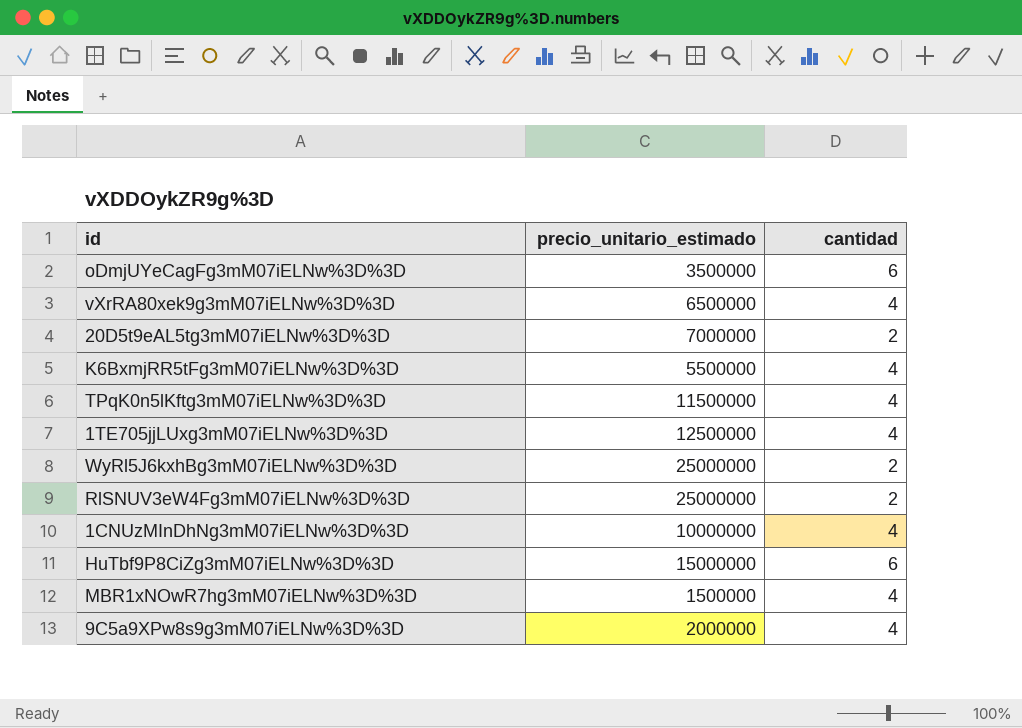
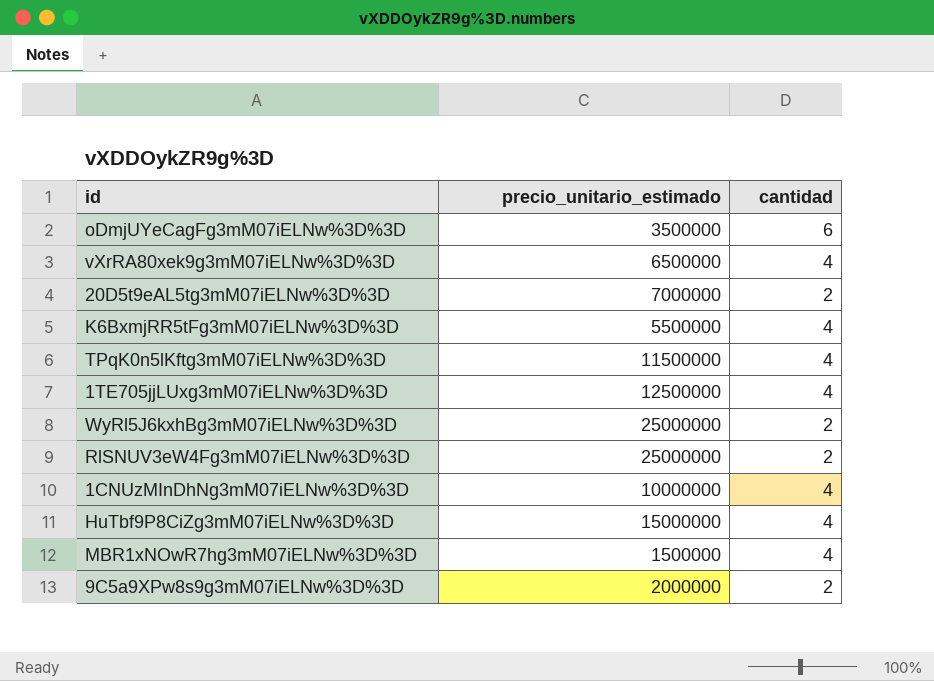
HuTbf9P8CiZg3mM07iELNw%3D%3D | cantidad: 6 -> 4
9C5a9XPw8s9g3mM07iELNw%3D%3D | cantidad: 4 -> 2

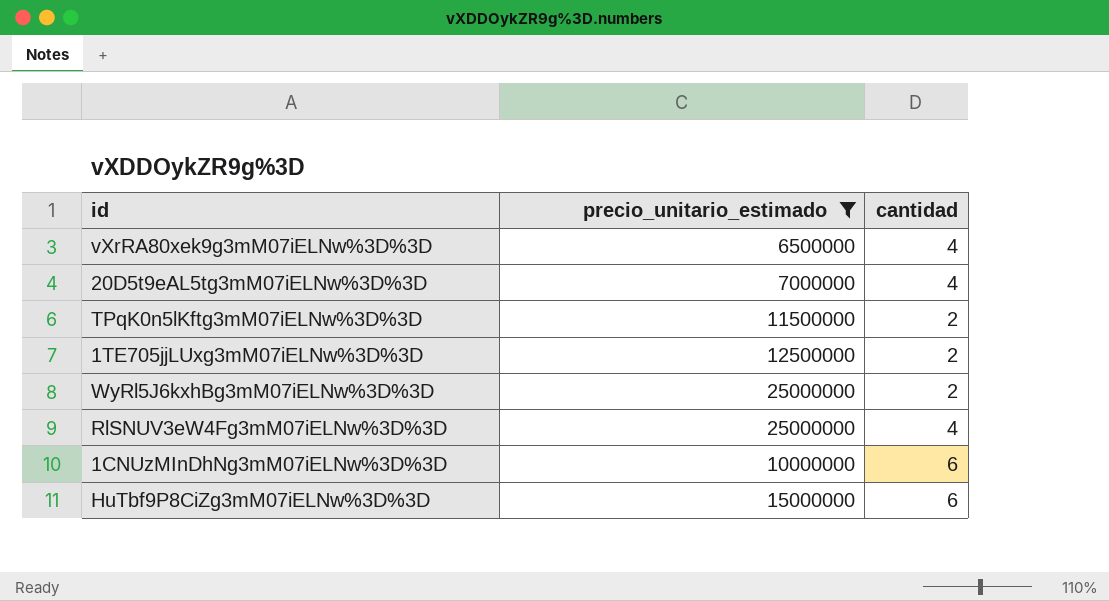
filter: none -> precio_unitario_estimado >= 6500000
20D5t9eAL5tg3mM07iELNw%3D%3D | cantidad: 2 -> 4
TPqK0n5lKftg3mM07iELNw%3D%3D | cantidad: 4 -> 2
1TE705jjLUxg3mM07iELNw%3D%3D | cantidad: 4 -> 2
RlSNUV3eW4Fg3mM07iELNw%3D%3D | cantidad: 2 -> 4
1CNUzMInDhNg3mM07iELNw%3D%3D | cantidad: 4 -> 6
HuTbf9P8CiZg3mM07iELNw%3D%3D | cantidad: 4 -> 6

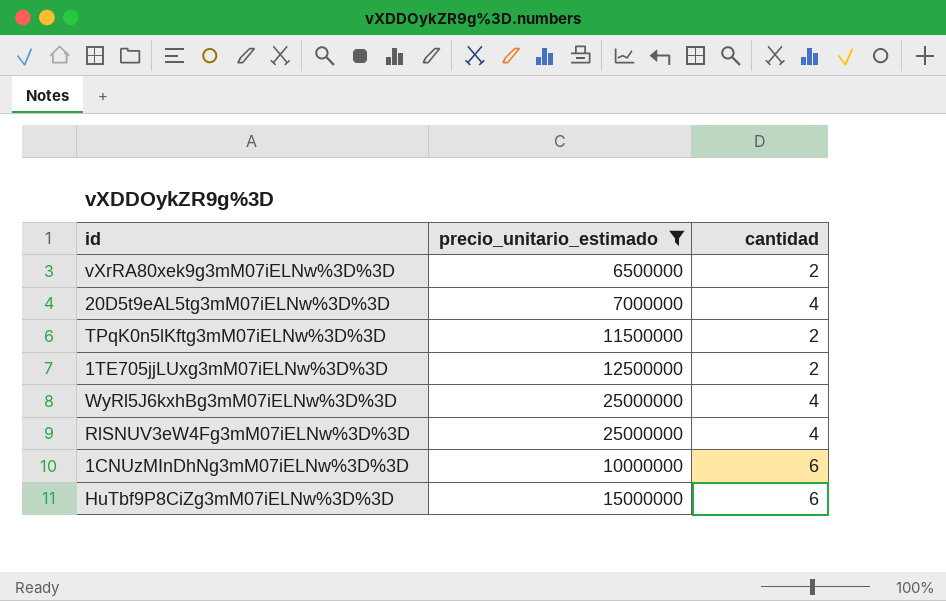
vXrRA80xek9g3mM07iELNw%3D%3D | cantidad: 4 -> 2
WyRl5J6kxhBg3mM07iELNw%3D%3D | cantidad: 2 -> 4

